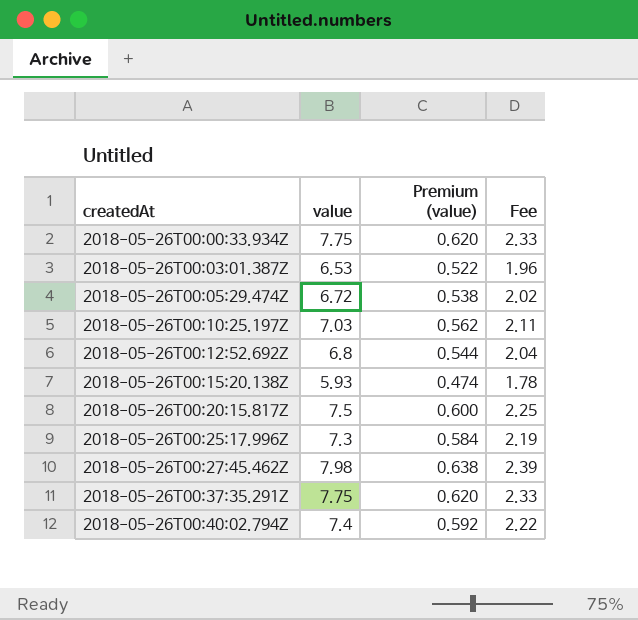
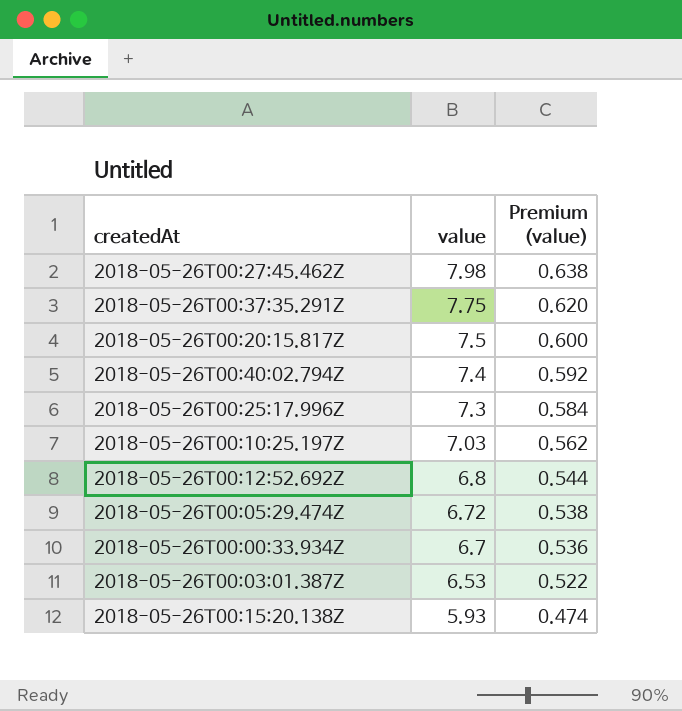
row order: createdAt ascending -> value descending
column Fee | formula: [value] * 0.3 -> none
2018-05-26T00:00:33.934Z | value: 7.75 -> 6.7
2018-05-26T00:00:33.934Z | Premium (value): 0.620 -> 0.536

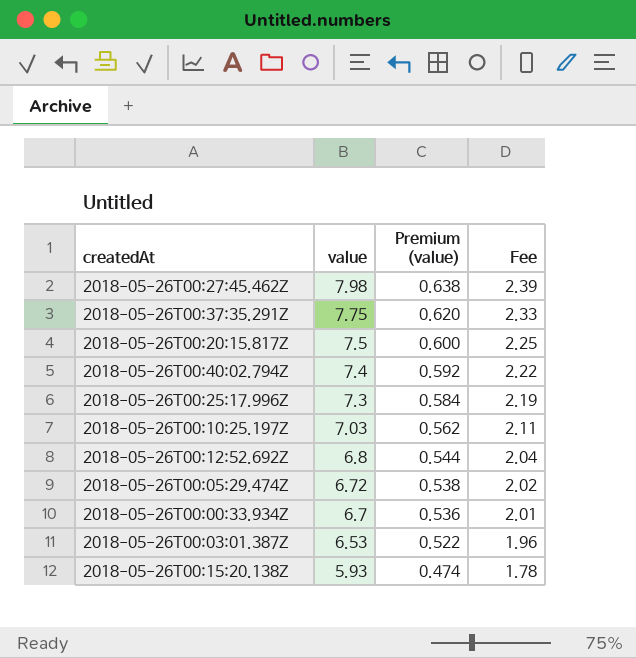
column Fee | formula: none -> [value] * 0.3

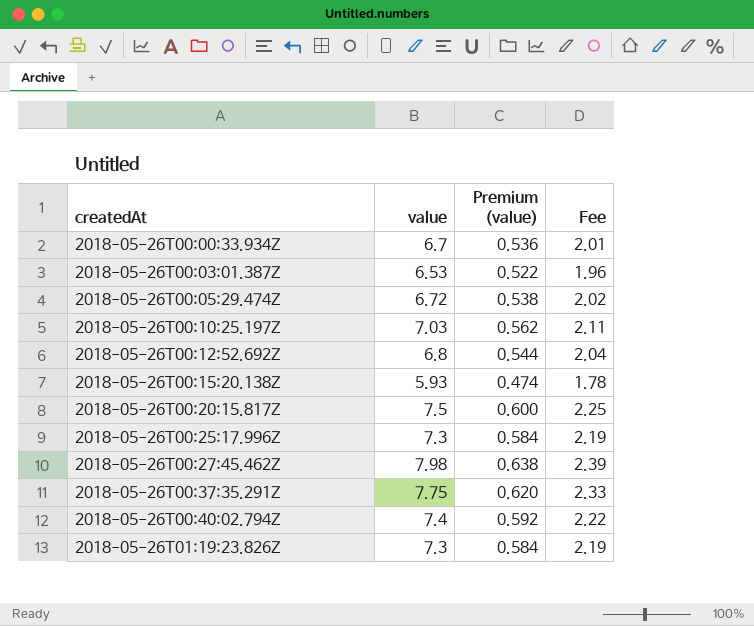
row order: value descending -> createdAt ascending
row 2018-05-26T01:19:23.826Z: none -> 7.3 | 0.584 | 2.19

